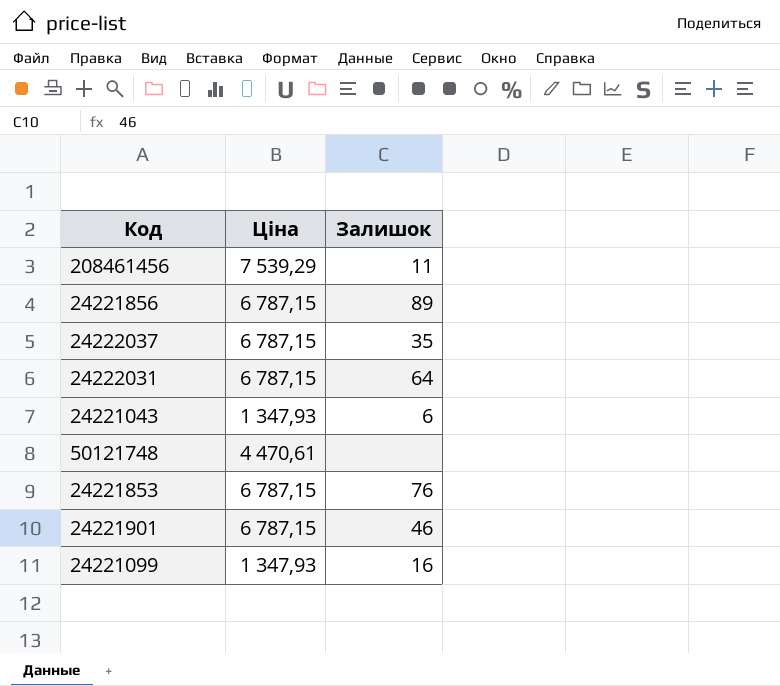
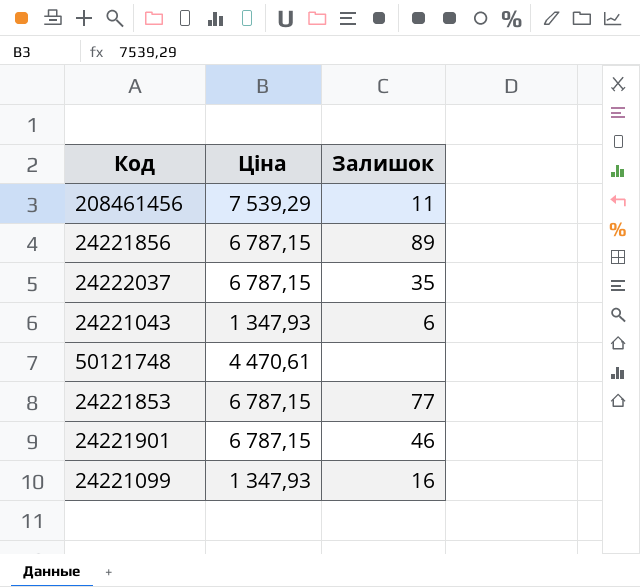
row 24222031: 6 787,15 | 64 -> none
24221853 | Залишок: 76 -> 77

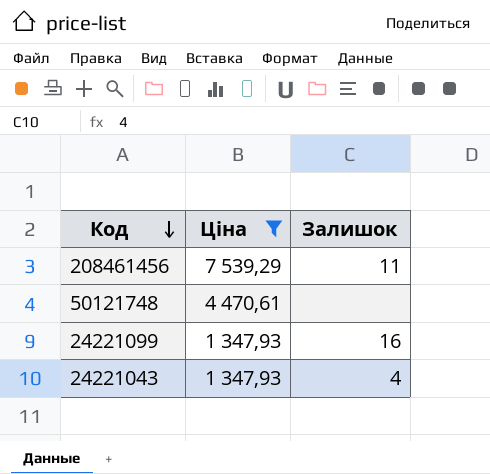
filter: none -> Ціна != 6 787,15
row order: none -> Код descending
24221043 | Залишок: 6 -> 4

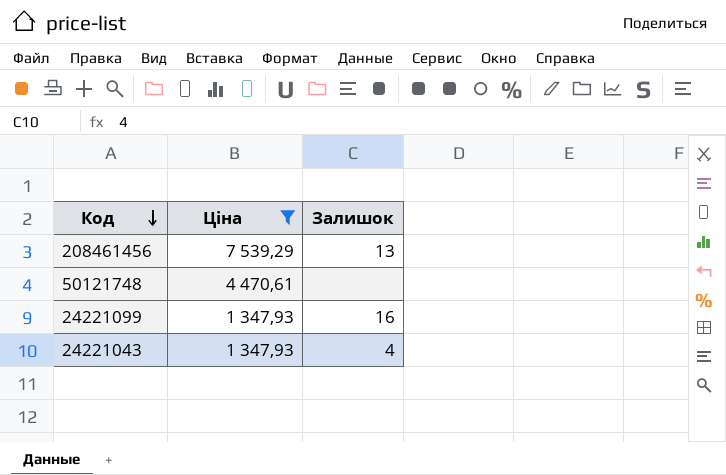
208461456 | Залишок: 11 -> 13

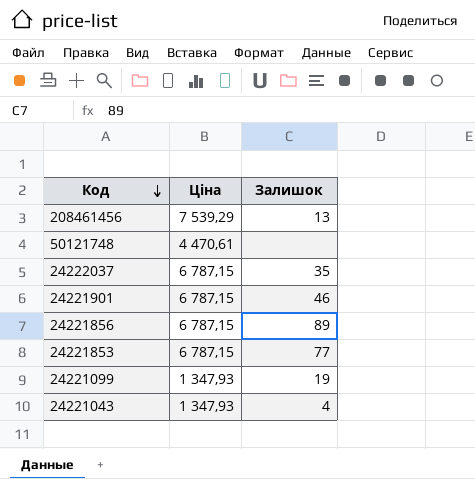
filter: Ціна != 6 787,15 -> none
24221099 | Залишок: 16 -> 19

